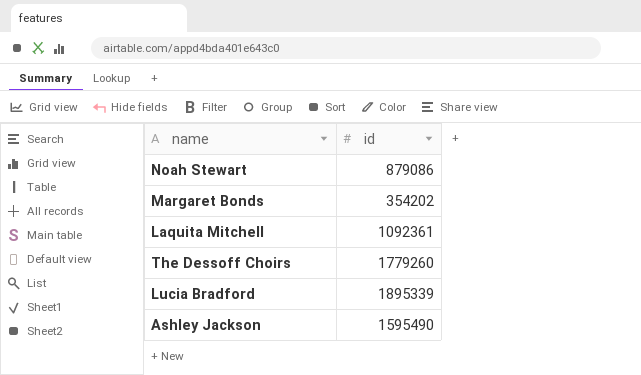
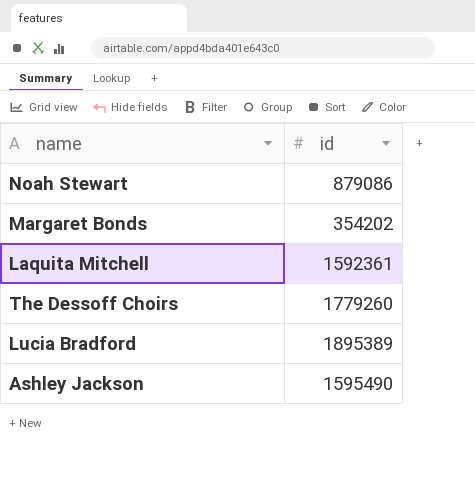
Laquita Mitchell | id: 1092361 -> 1592361
Lucia Bradford | id: 1895339 -> 1895389

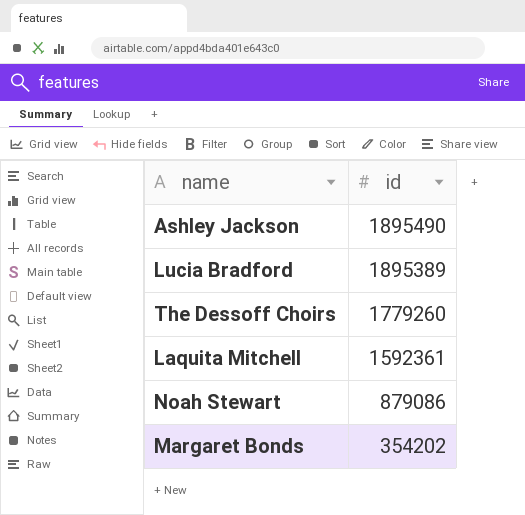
row order: none -> id descending
Ashley Jackson | id: 1595490 -> 1895490

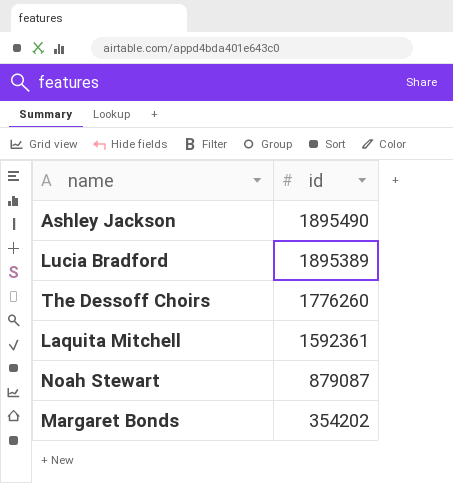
The Dessoff Choirs | id: 1779260 -> 1776260
Noah Stewart | id: 879086 -> 879087

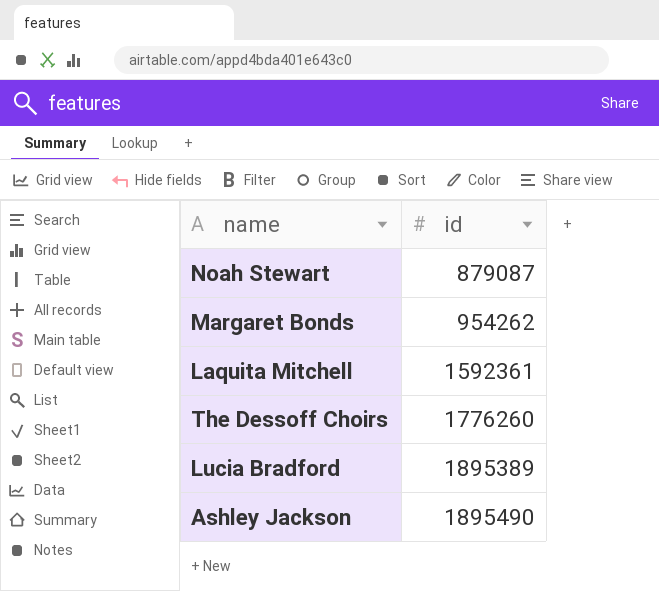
row order: id descending -> id ascending
Margaret Bonds | id: 354202 -> 954262

